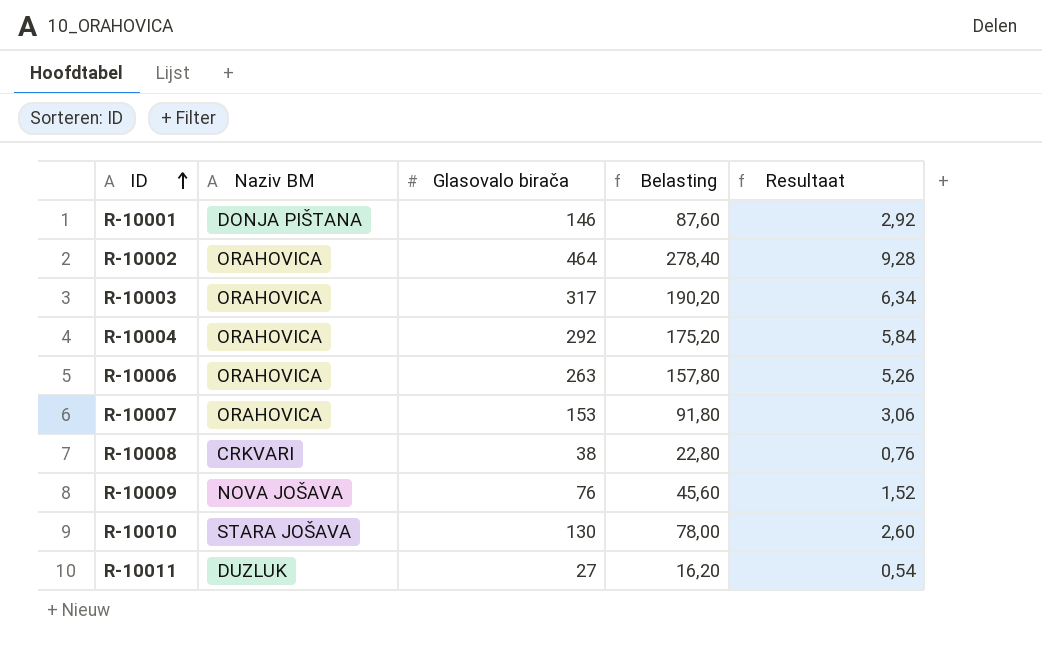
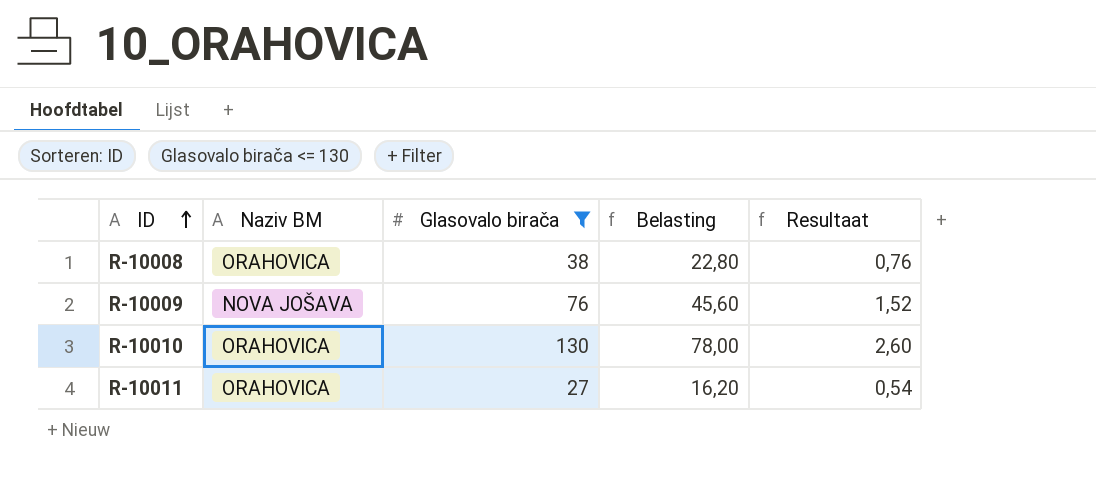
filter: none -> Glasovalo birača <= 130
R-10008 | Naziv BM: CRKVARI -> ORAHOVICA
R-10010 | Naziv BM: STARA JOŠAVA -> ORAHOVICA
R-10011 | Naziv BM: DUZLUK -> ORAHOVICA

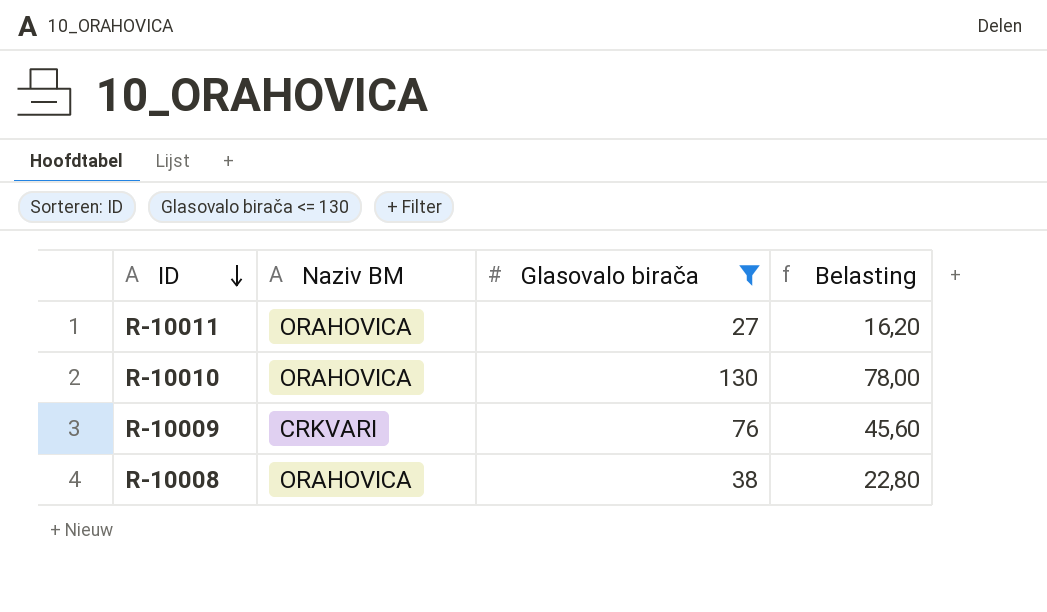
row order: ID ascending -> ID descending
column Resultaat | formula: [Glasovalo birača] * 0,02 -> none
R-10009 | Naziv BM: NOVA JOŠAVA -> CRKVARI

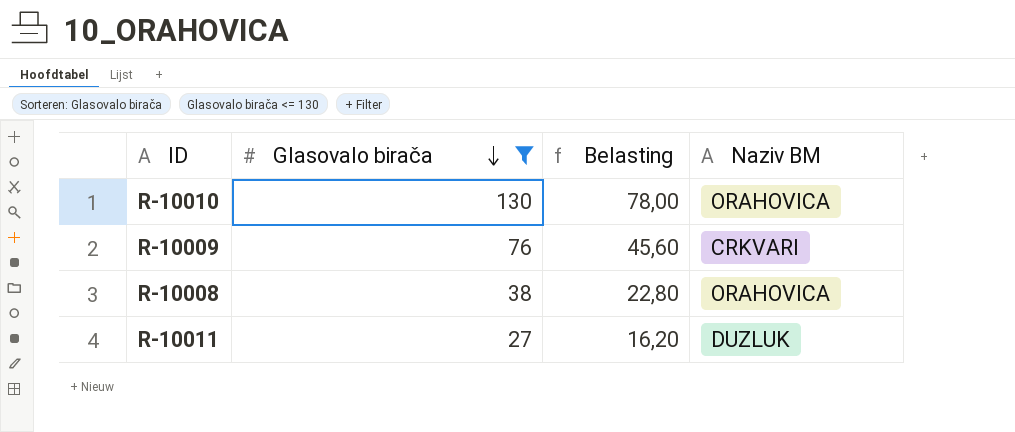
row order: ID descending -> Glasovalo birača descending
column Naziv BM | position: 2 -> 4
R-10011 | Naziv BM: ORAHOVICA -> DUZLUK

